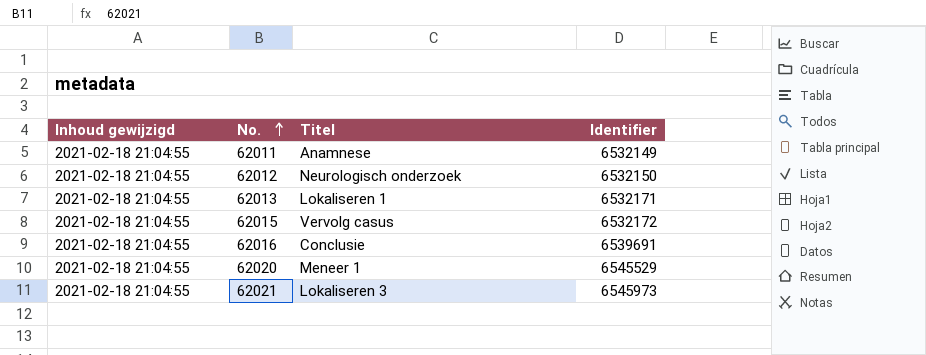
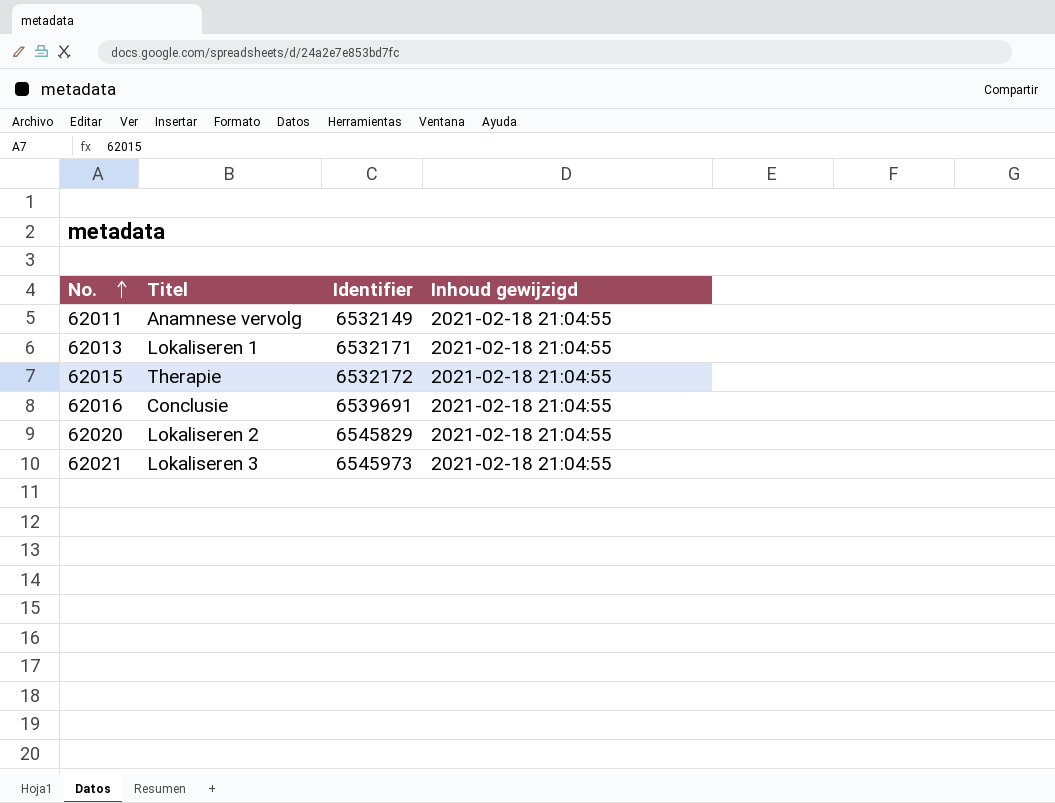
column Inhoud gewijzigd | position: 1 -> 4
row 62012: 2021-02-18 21:04:55 | Neurologisch onderzoek | 6532150 -> none
62011 | Titel: Anamnese -> Anamnese vervolg
62015 | Titel: Vervolg casus -> Therapie
62020 | Titel: Meneer 1 -> Lokaliseren 2
62020 | Identifier: 6545529 -> 6545829

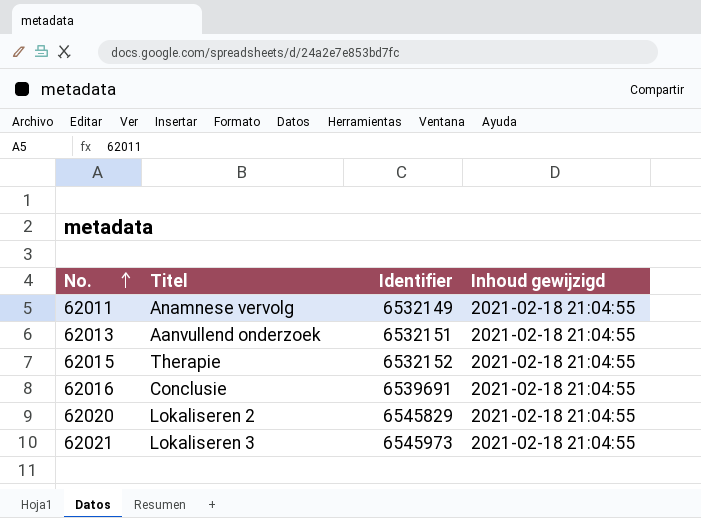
62013 | Titel: Lokaliseren 1 -> Aanvullend onderzoek
62013 | Identifier: 6532171 -> 6532151
62015 | Identifier: 6532172 -> 6532152

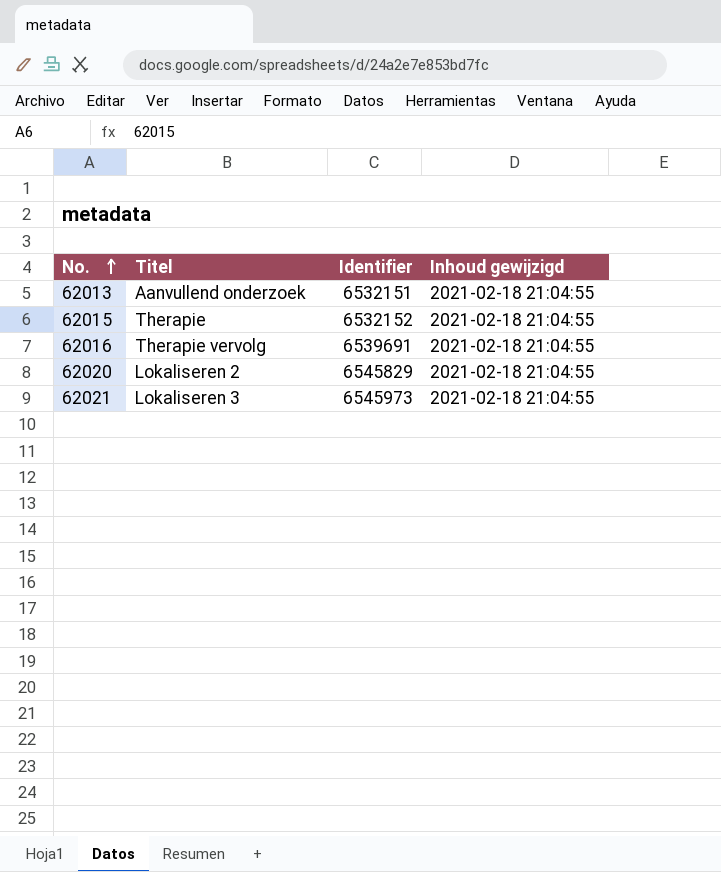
row 62011: Anamnese vervolg | 6532149 | 2021-02-18 21:04:55 -> none
62016 | Titel: Conclusie -> Therapie vervolg

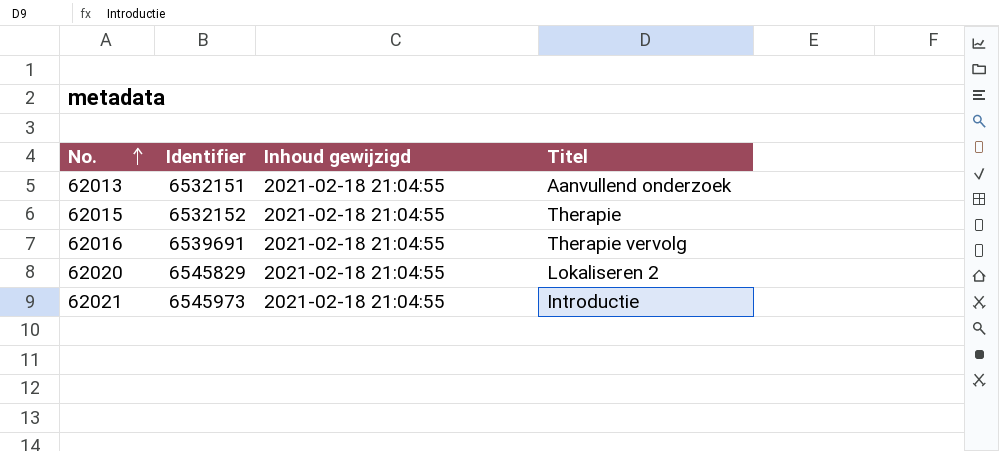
column Titel | position: 2 -> 4
62021 | Titel: Lokaliseren 3 -> Introductie

